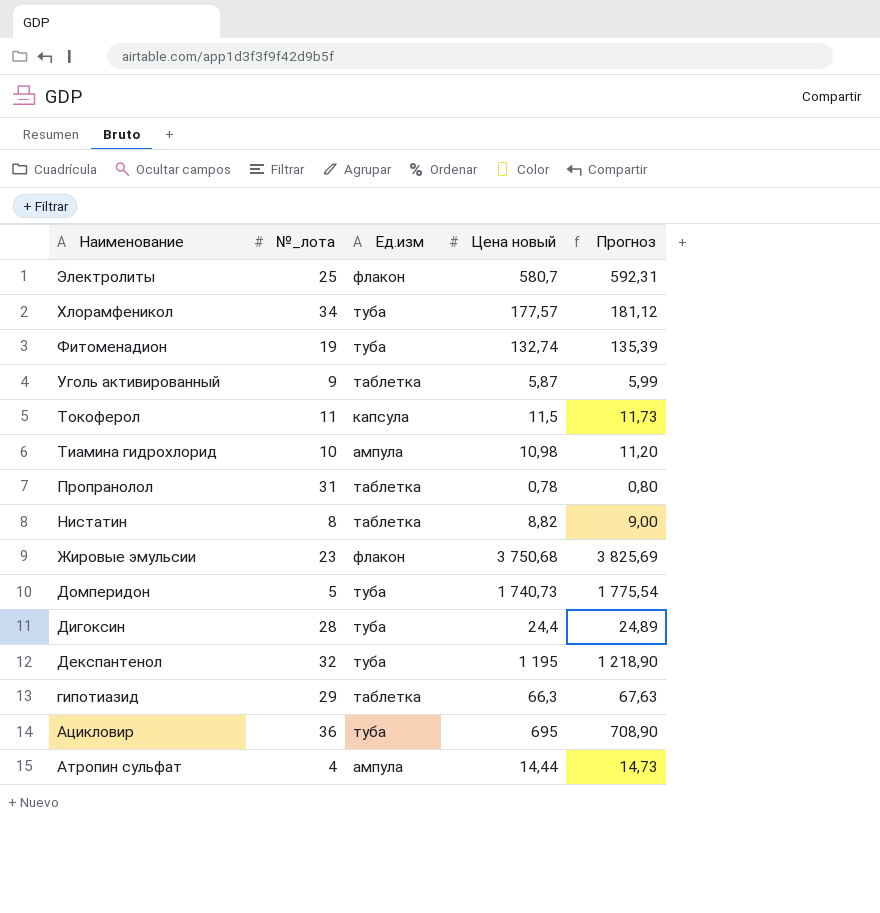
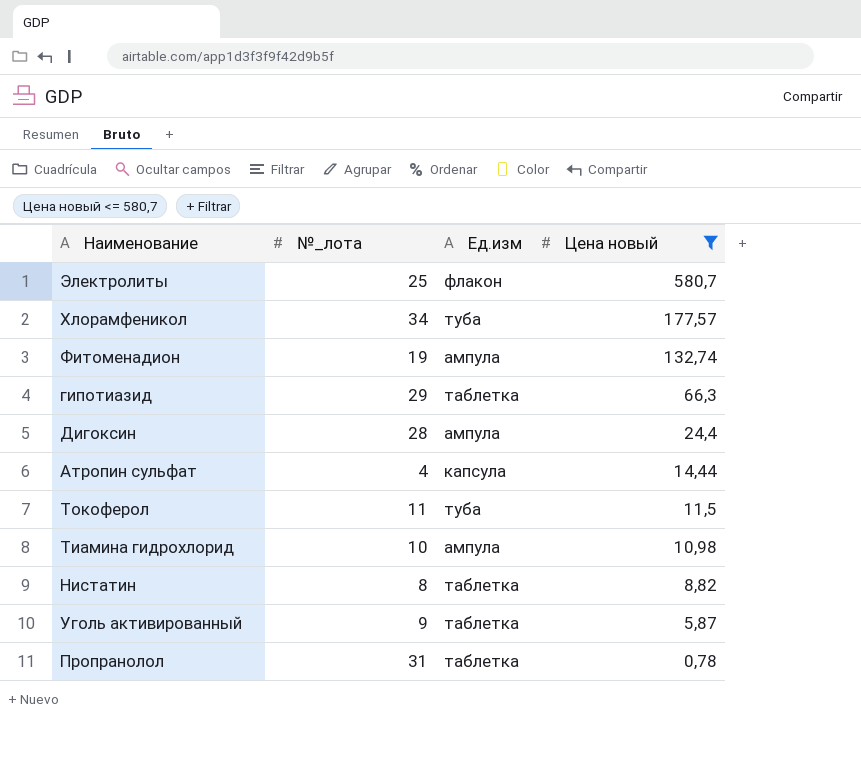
filter: none -> Цена новый <= 580,7
row order: Наименование descending -> Цена новый descending
column Прогноз | formula: [Цена новый] * 1,02 -> none
Фитоменадион | Ед.изм: туба -> ампула
Дигоксин | Ед.изм: туба -> ампула
Атропин сульфат | Ед.изм: ампула -> капсула
Токоферол | Ед.изм: капсула -> туба

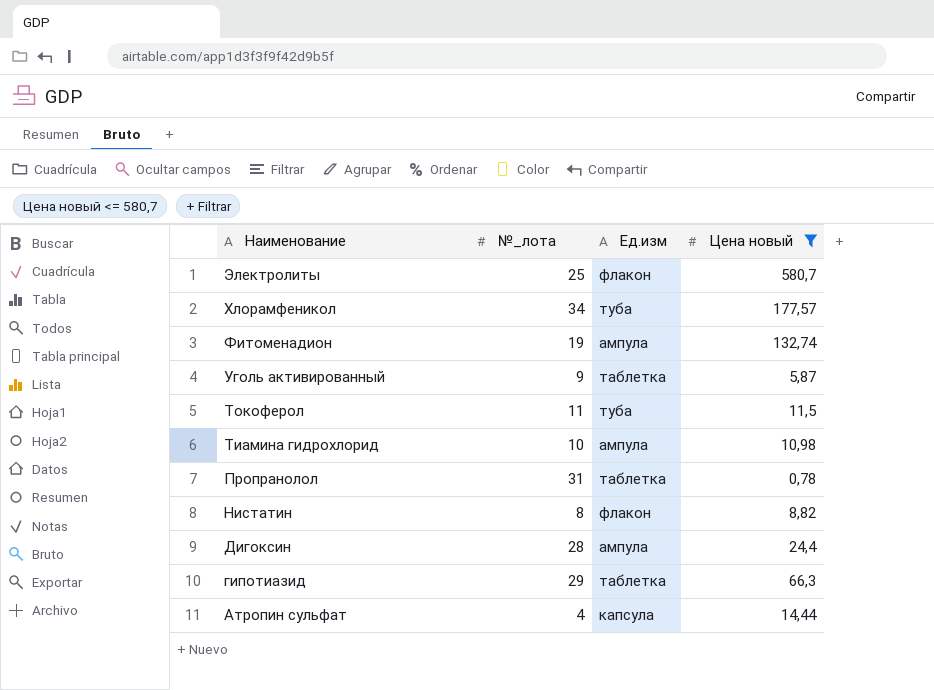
row order: Цена новый descending -> Наименование descending
Нистатин | Ед.изм: таблетка -> флакон

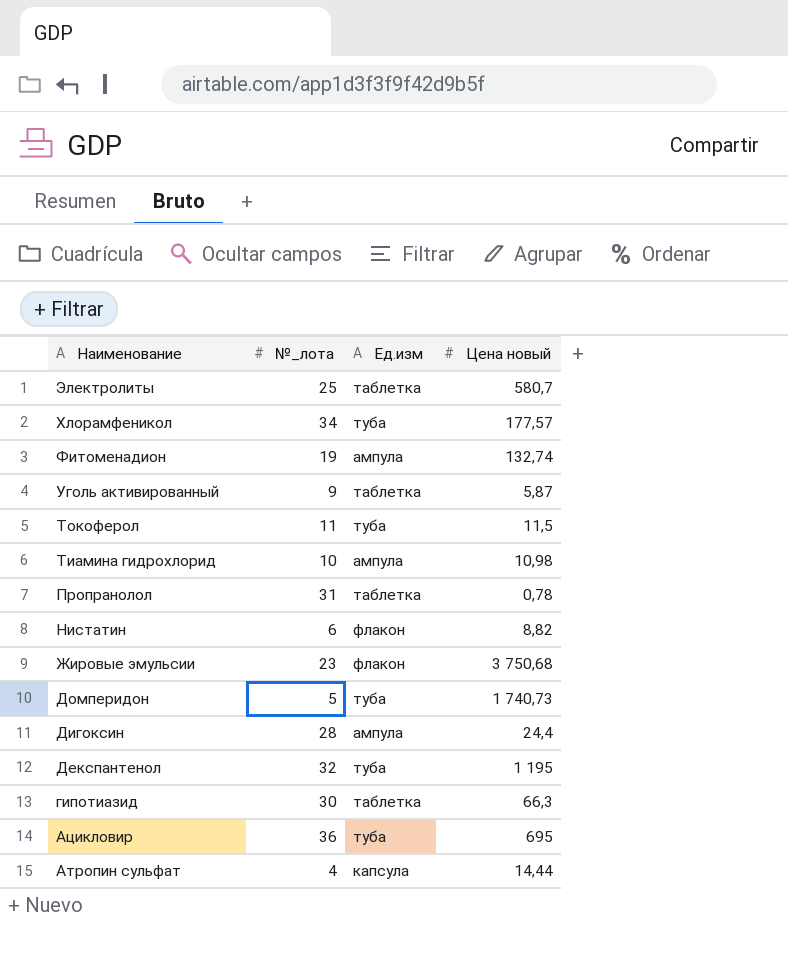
filter: Цена новый <= 580,7 -> none
Электролиты | Ед.изм: флакон -> таблетка
Нистатин | №_лота: 8 -> 6
гипотиазид | №_лота: 29 -> 30

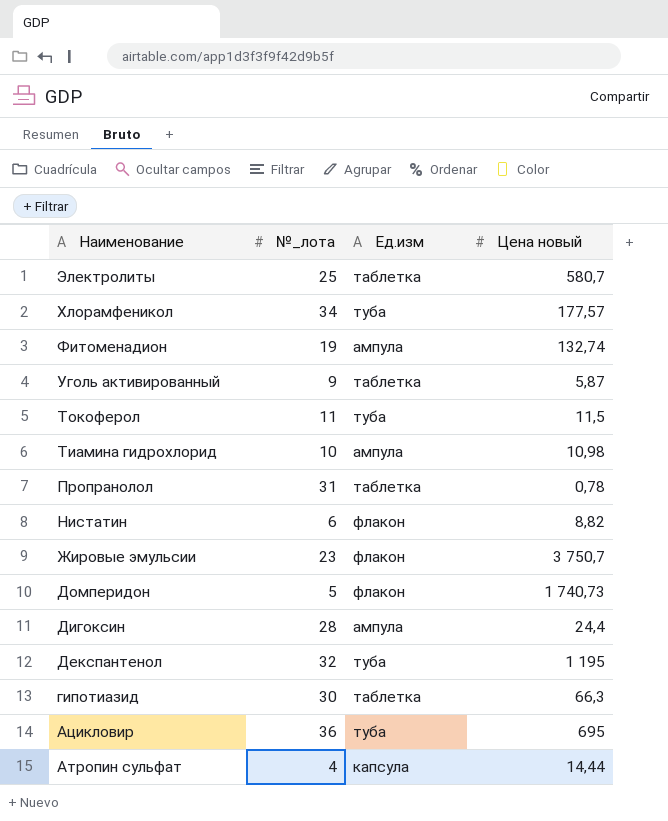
Жировые эмульсии | Цена новый: 3 750,68 -> 3 750,7
Домперидон | Ед.изм: туба -> флакон

